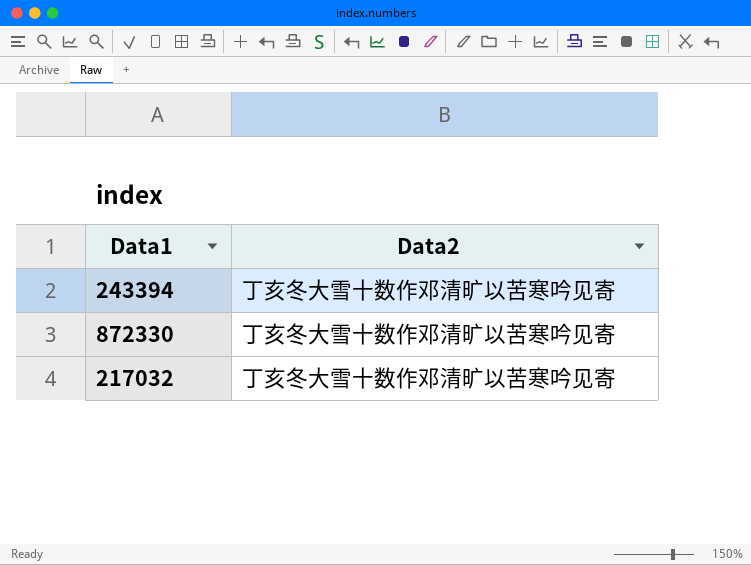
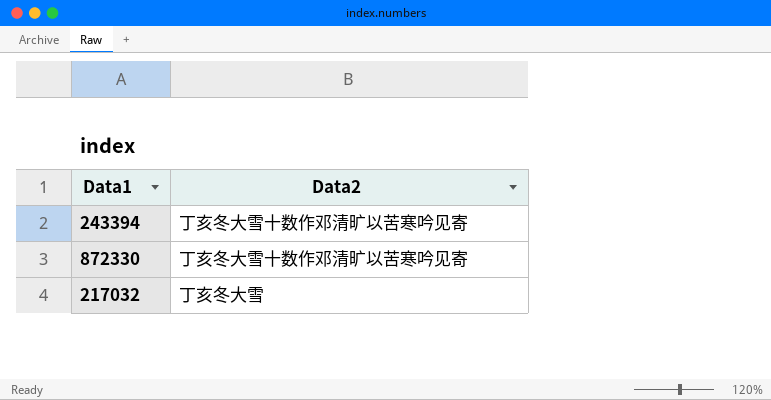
217032 | Data2: 丁亥冬大雪十数作邓清旷以苦寒吟见寄 -> 丁亥冬大雪

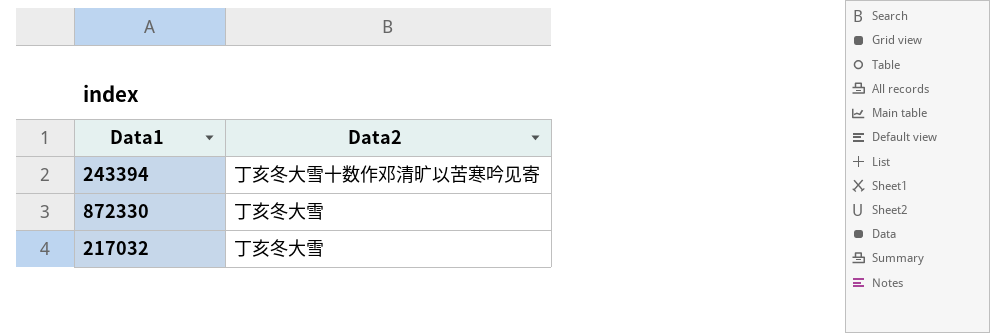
872330 | Data2: 丁亥冬大雪十数作邓清旷以苦寒吟见寄 -> 丁亥冬大雪

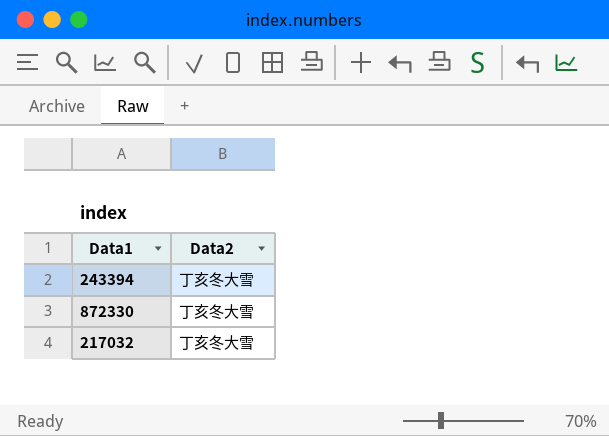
243394 | Data2: 丁亥冬大雪十数作邓清旷以苦寒吟见寄 -> 丁亥冬大雪

